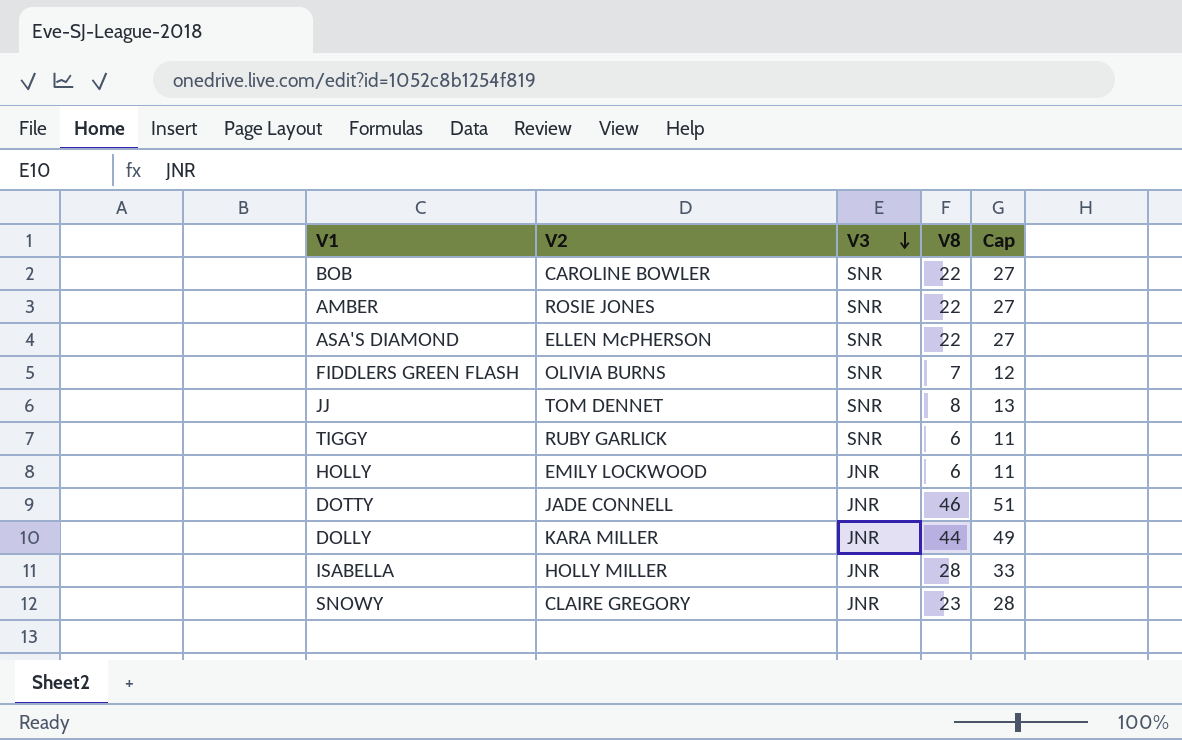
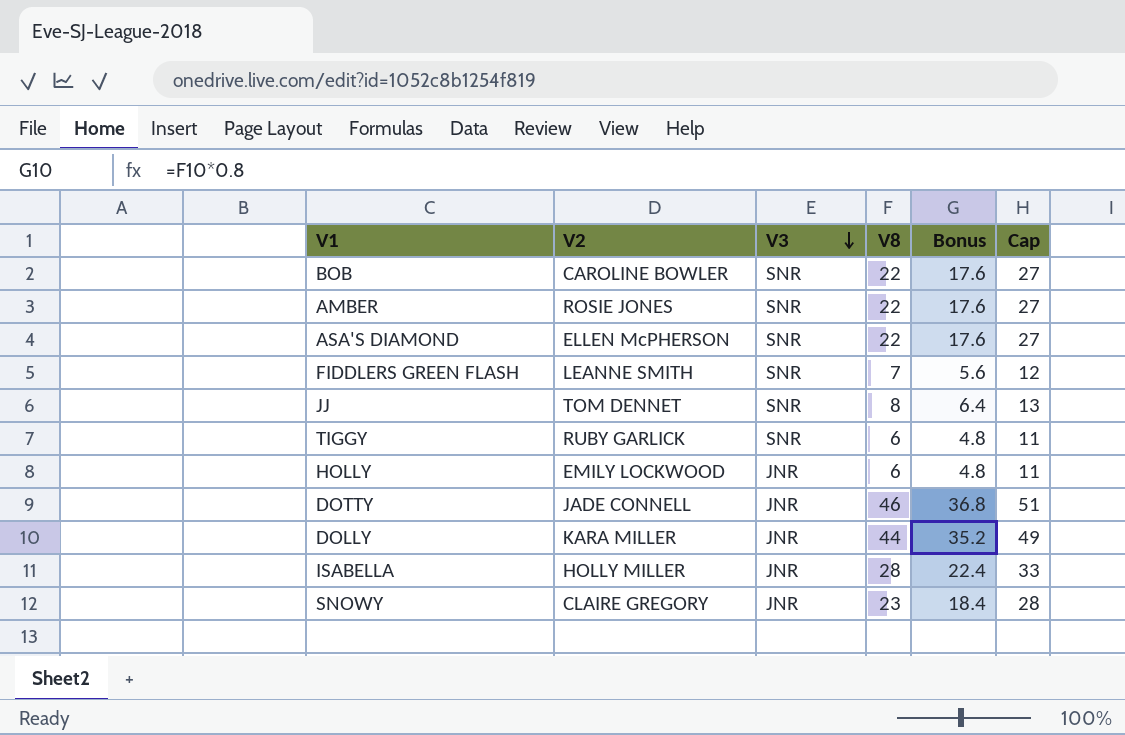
column Bonus | formula: none -> [V8] * 0.8
FIDDLERS GREEN FLASH | V2: OLIVIA BURNS -> LEANNE SMITH

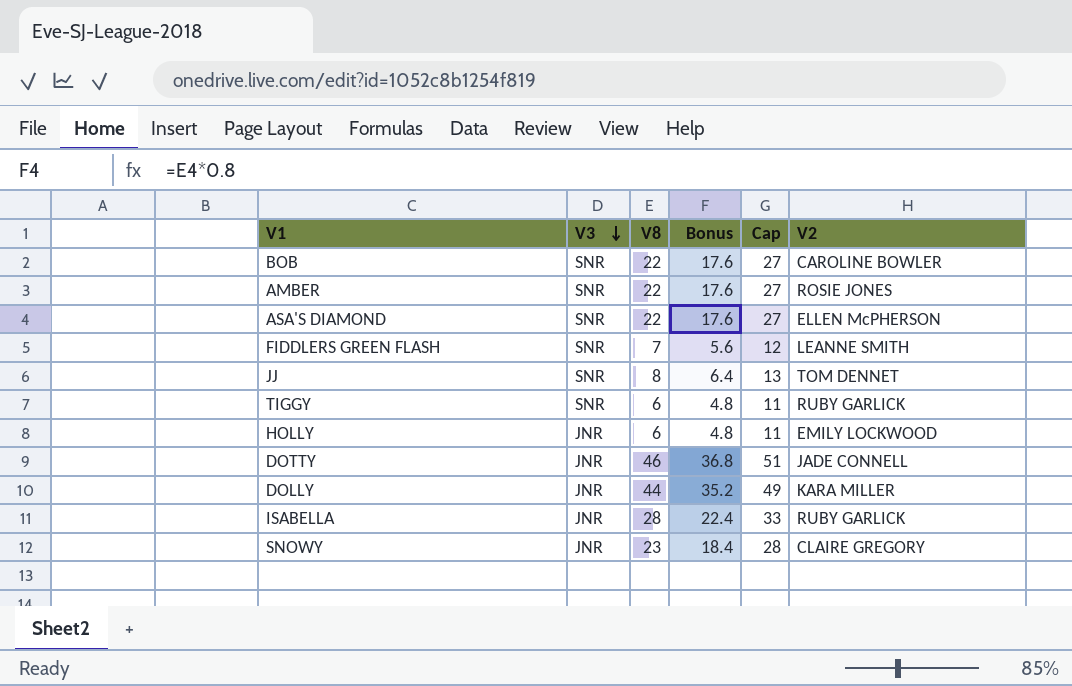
column V2 | position: 2 -> 6
ISABELLA | V2: HOLLY MILLER -> RUBY GARLICK

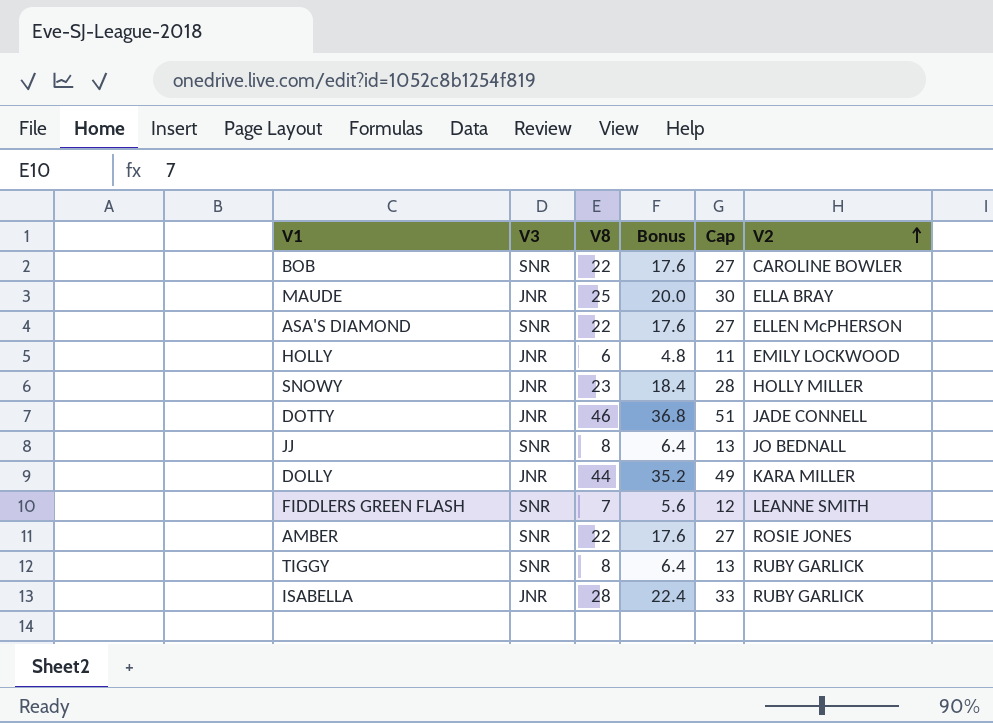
row order: V3 descending -> V2 ascending
row MAUDE: none -> JNR | 25 | 20.0 | 30 | ELLA BRAY
SNOWY | V2: CLAIRE GREGORY -> HOLLY MILLER
JJ | V2: TOM DENNET -> JO BEDNALL
TIGGY | V8: 6 -> 8
TIGGY | Bonus: 4.8 -> 6.4
TIGGY | Cap: 11 -> 13

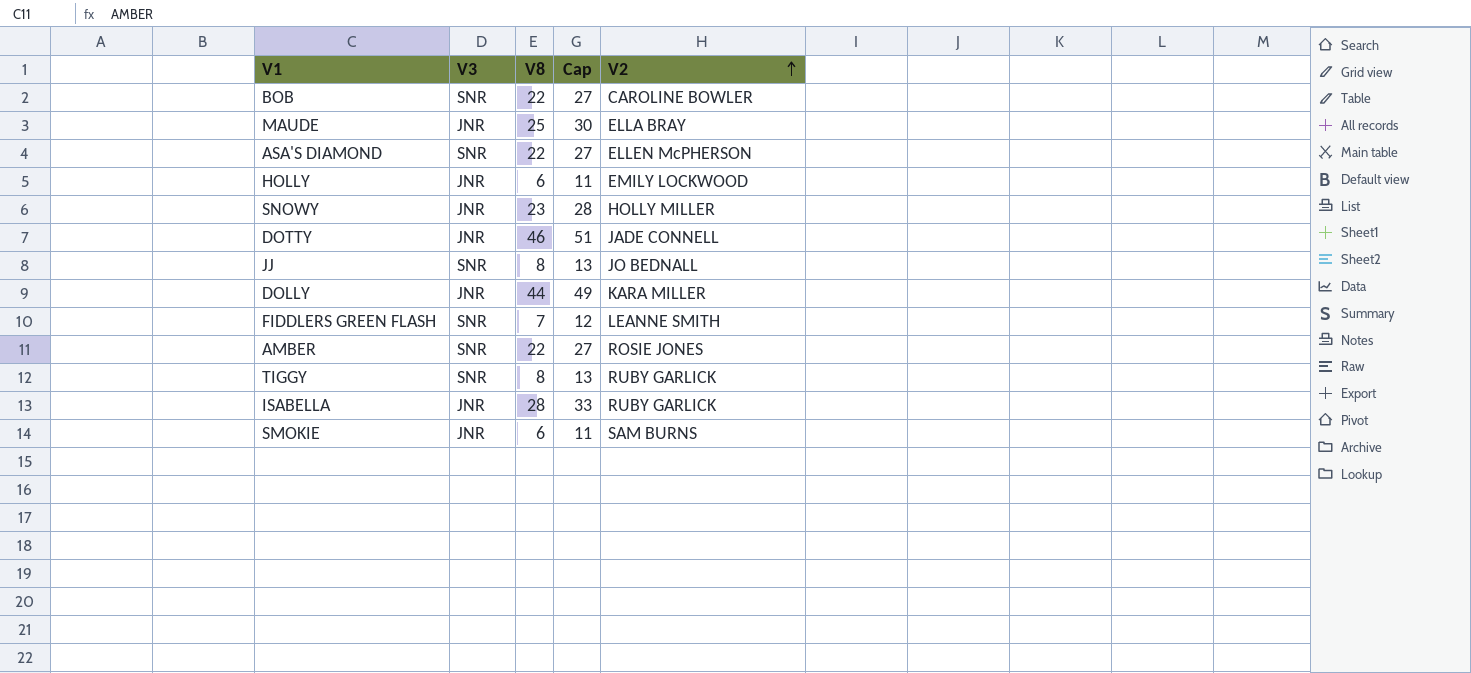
column Bonus | formula: [V8] * 0.8 -> none
row SMOKIE: none -> JNR | 6 | 11 | SAM BURNS

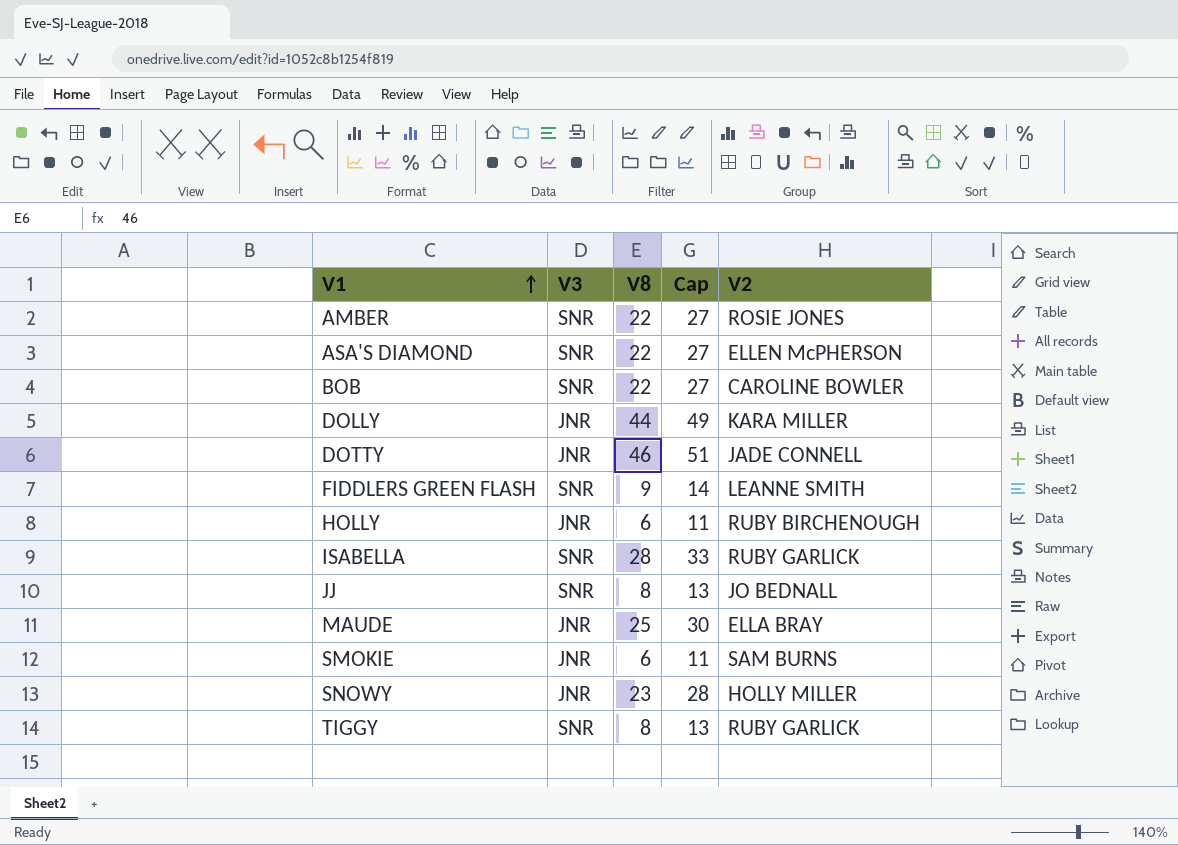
row order: V2 ascending -> V1 ascending
FIDDLERS GREEN FLASH | V8: 7 -> 9
FIDDLERS GREEN FLASH | Cap: 12 -> 14
HOLLY | V2: EMILY LOCKWOOD -> RUBY BIRCHENOUGH
ISABELLA | V3: JNR -> SNR

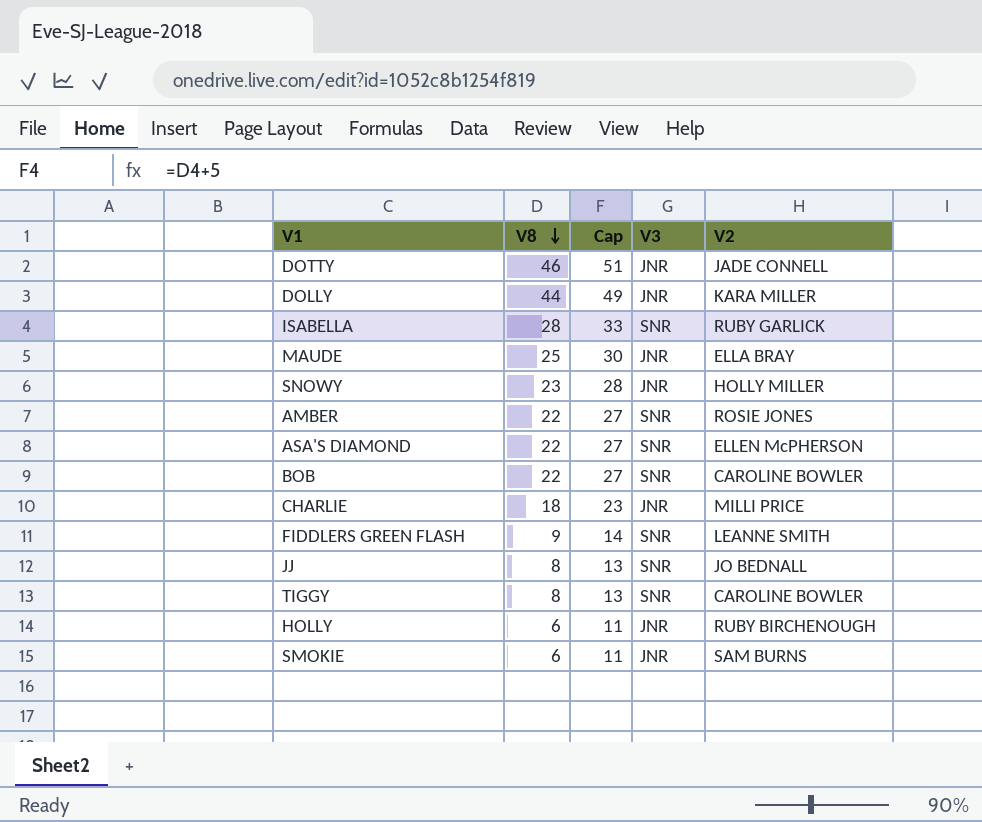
row order: V1 ascending -> V8 descending
column V3 | position: 2 -> 4
row CHARLIE: none -> 18 | 23 | JNR | MILLI PRICE
TIGGY | V2: RUBY GARLICK -> CAROLINE BOWLER

